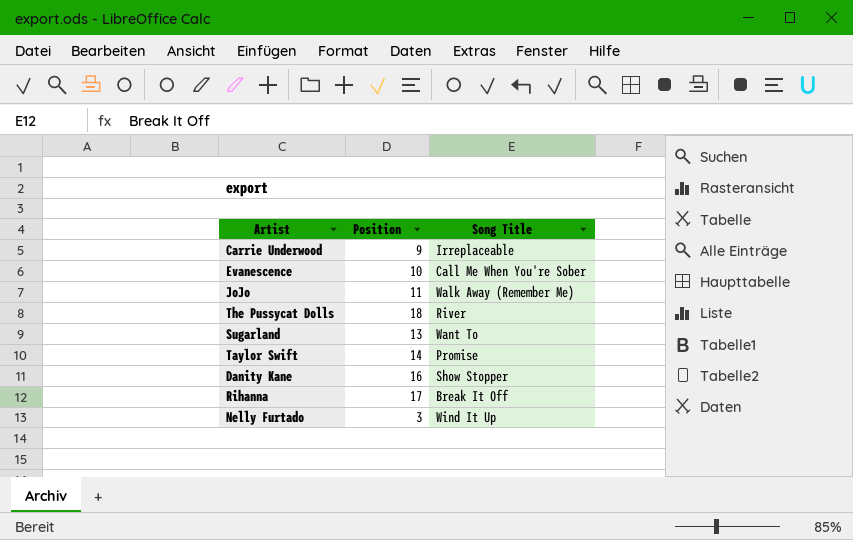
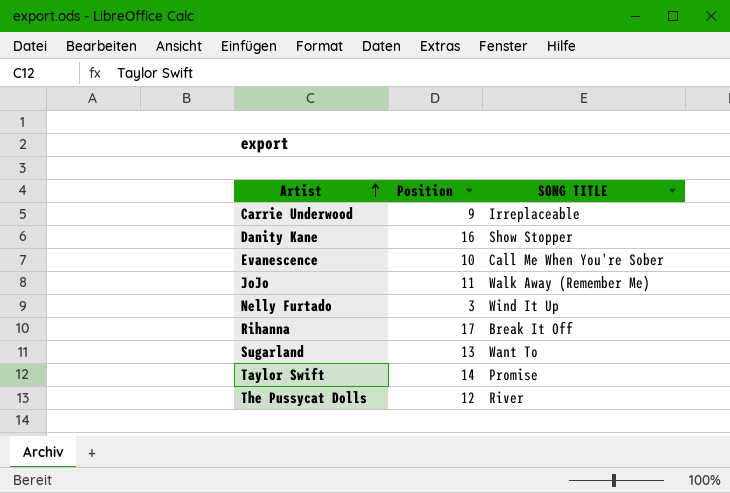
row order: none -> Artist ascending
column name: Song Title -> SONG TITLE
The Pussycat Dolls | Position: 18 -> 12

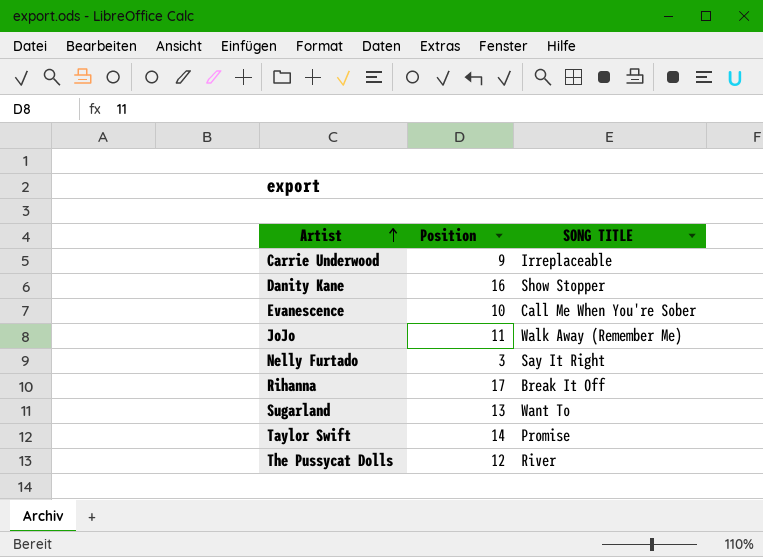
Nelly Furtado | SONG TITLE: Wind It Up -> Say It Right

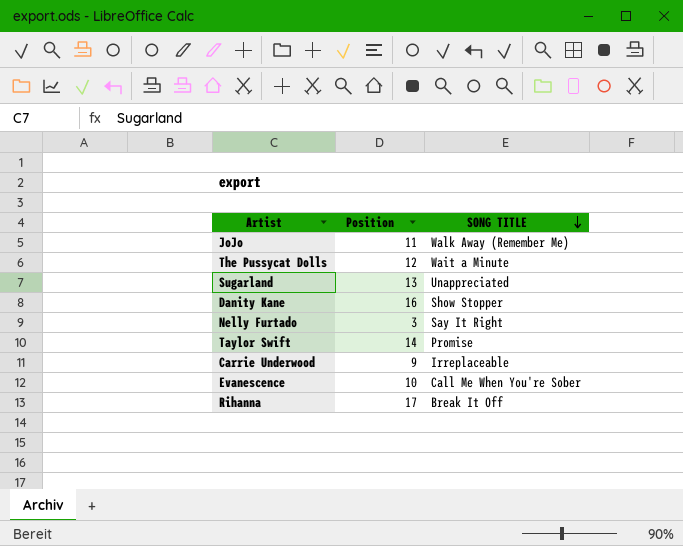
row order: Artist ascending -> SONG TITLE descending
The Pussycat Dolls | SONG TITLE: River -> Wait a Minute
Sugarland | SONG TITLE: Want To -> Unappreciated

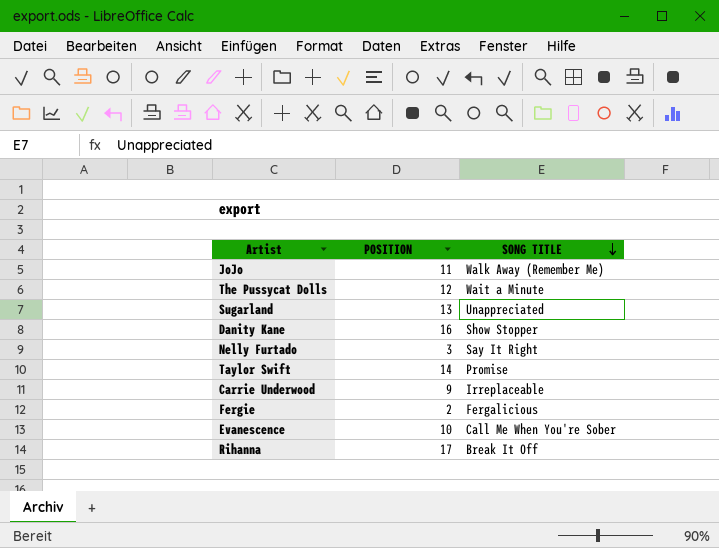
column name: Position -> POSITION
row Fergie: none -> 2 | Fergalicious

